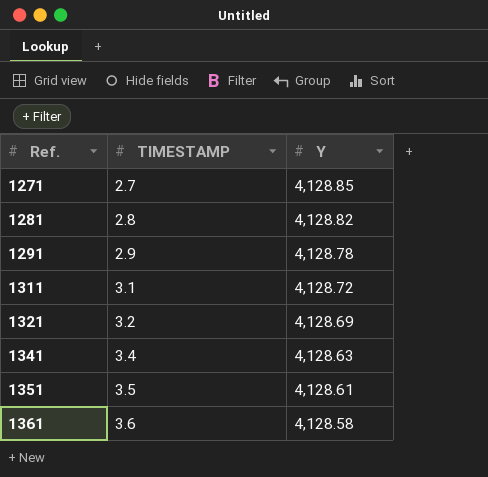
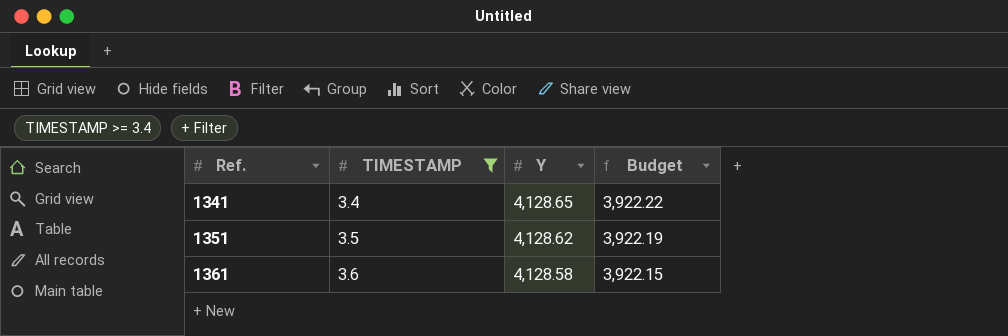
filter: none -> TIMESTAMP >= 3.4
column Budget | formula: none -> [Y] * 0.95
1341 | Y: 4,128.63 -> 4,128.65
1351 | Y: 4,128.61 -> 4,128.62

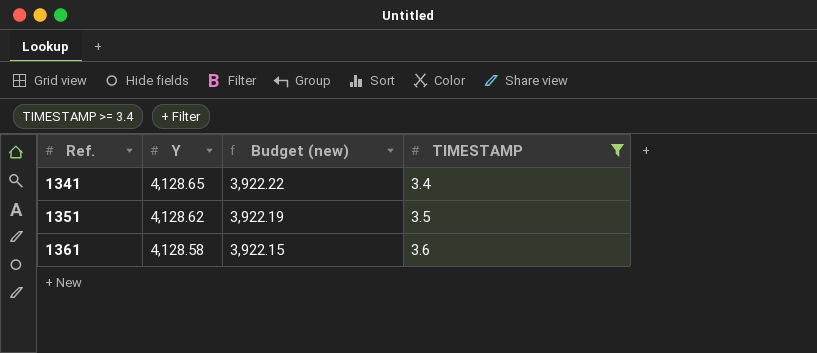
column name: Budget -> Budget (new)
column TIMESTAMP | position: 2 -> 4

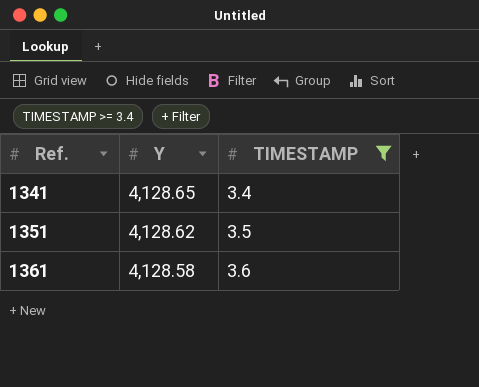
column Budget (new) | formula: [Y] * 0.95 -> none

